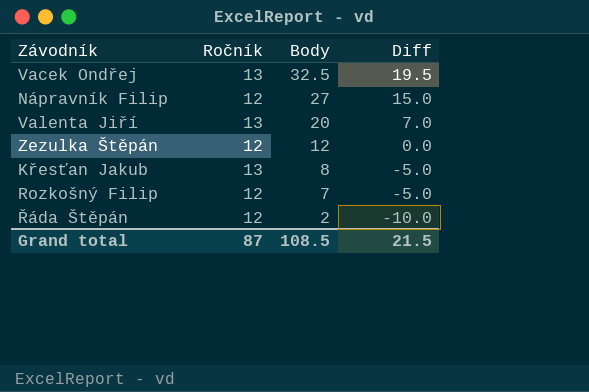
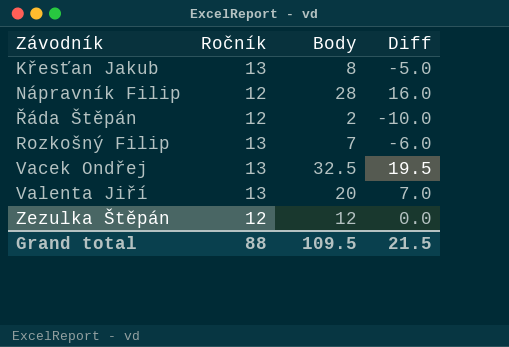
row order: Body descending -> Závodník ascending
Nápravník Filip | Body: 27 -> 28
Nápravník Filip | Diff: 15.0 -> 16.0
Rozkošný Filip | Ročník: 12 -> 13
Rozkošný Filip | Diff: -5.0 -> -6.0
Grand total | Ročník: 87 -> 88
Grand total | Body: 108.5 -> 109.5

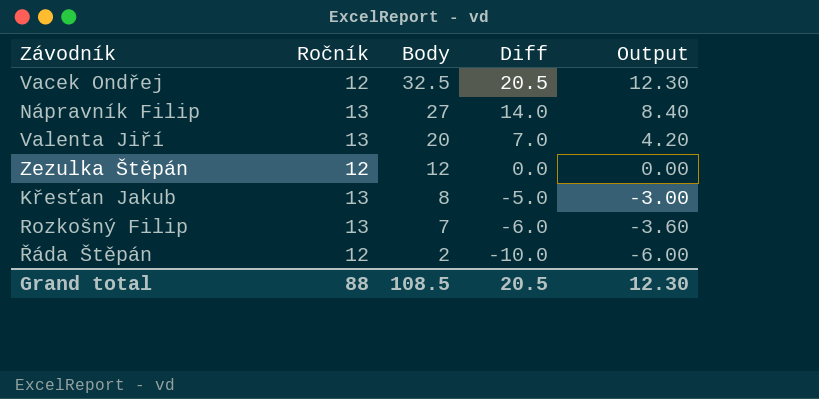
row order: Závodník ascending -> Body descending
column Output | formula: none -> [Diff] * 0.6
Vacek Ondřej | Ročník: 13 -> 12
Vacek Ondřej | Diff: 19.5 -> 20.5
Nápravník Filip | Ročník: 12 -> 13
Nápravník Filip | Body: 28 -> 27
Nápravník Filip | Diff: 16.0 -> 14.0
Grand total | Body: 109.5 -> 108.5
Grand total | Diff: 21.5 -> 20.5

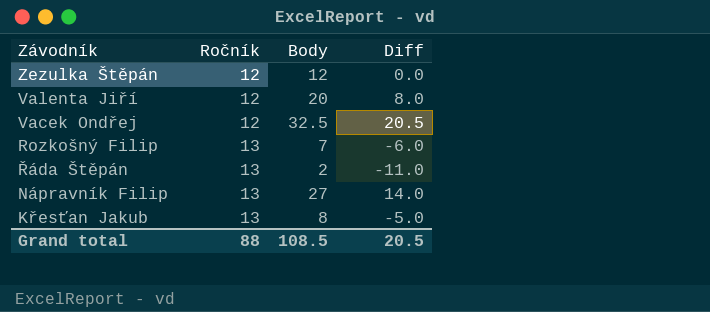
row order: Body descending -> Závodník descending
column Output | formula: [Diff] * 0.6 -> none
Valenta Jiří | Ročník: 13 -> 12
Valenta Jiří | Diff: 7.0 -> 8.0
Řáda Štěpán | Ročník: 12 -> 13
Řáda Štěpán | Diff: -10.0 -> -11.0

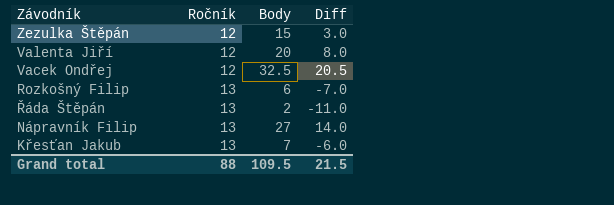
Zezulka Štěpán | Body: 12 -> 15
Zezulka Štěpán | Diff: 0.0 -> 3.0
Rozkošný Filip | Body: 7 -> 6
Rozkošný Filip | Diff: -6.0 -> -7.0
Křesťan Jakub | Body: 8 -> 7
Křesťan Jakub | Diff: -5.0 -> -6.0
Grand total | Body: 108.5 -> 109.5
Grand total | Diff: 20.5 -> 21.5

